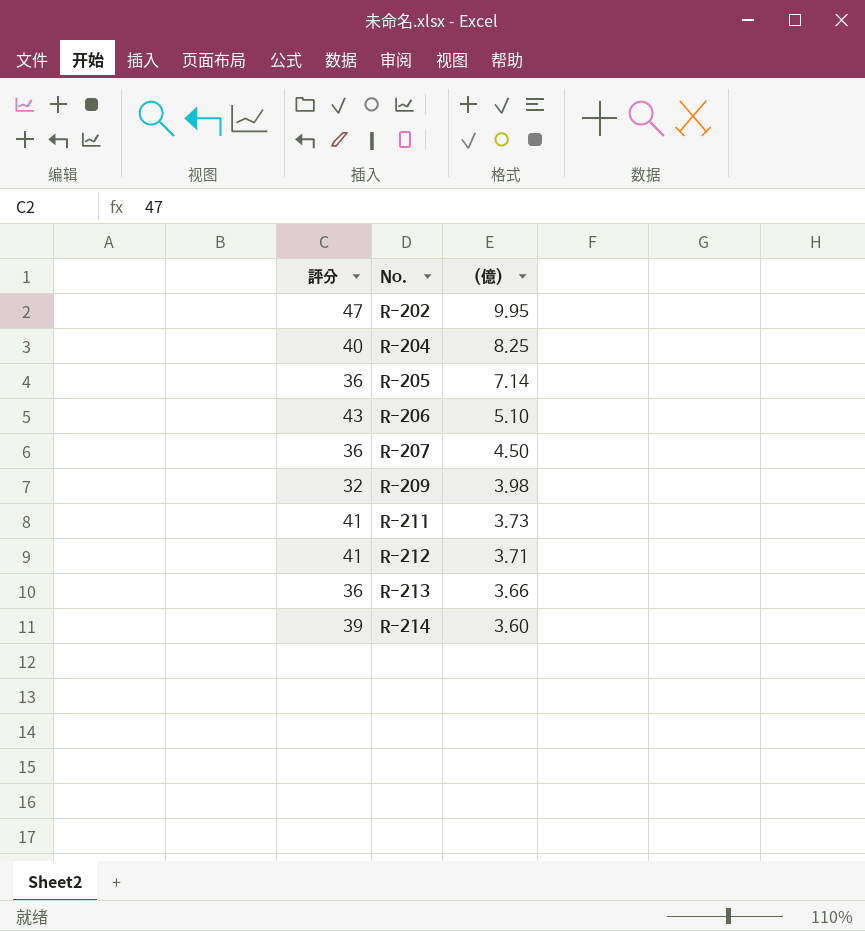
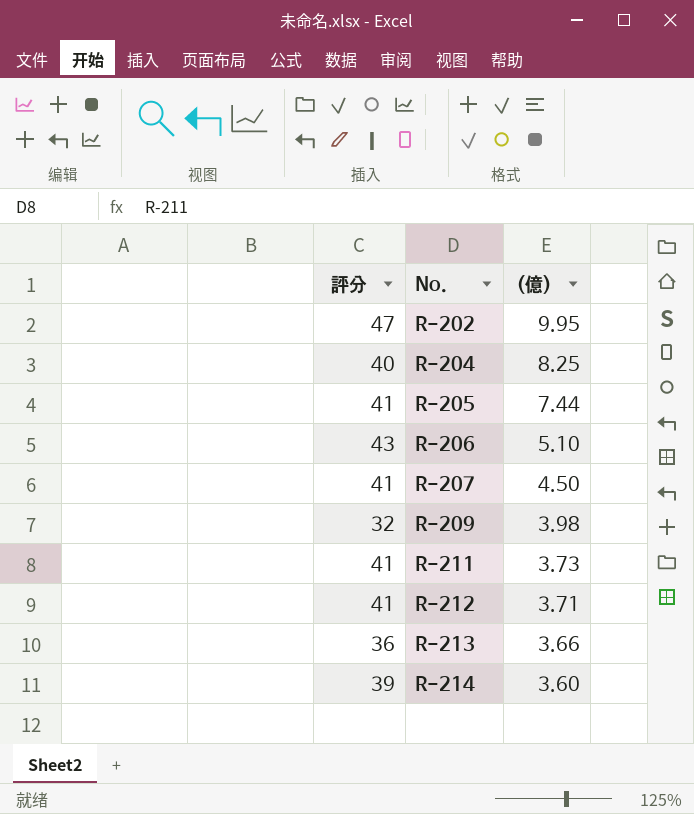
R-205 | 評分: 36 -> 41
R-205 | (億): 7.14 -> 7.44
R-207 | 評分: 36 -> 41

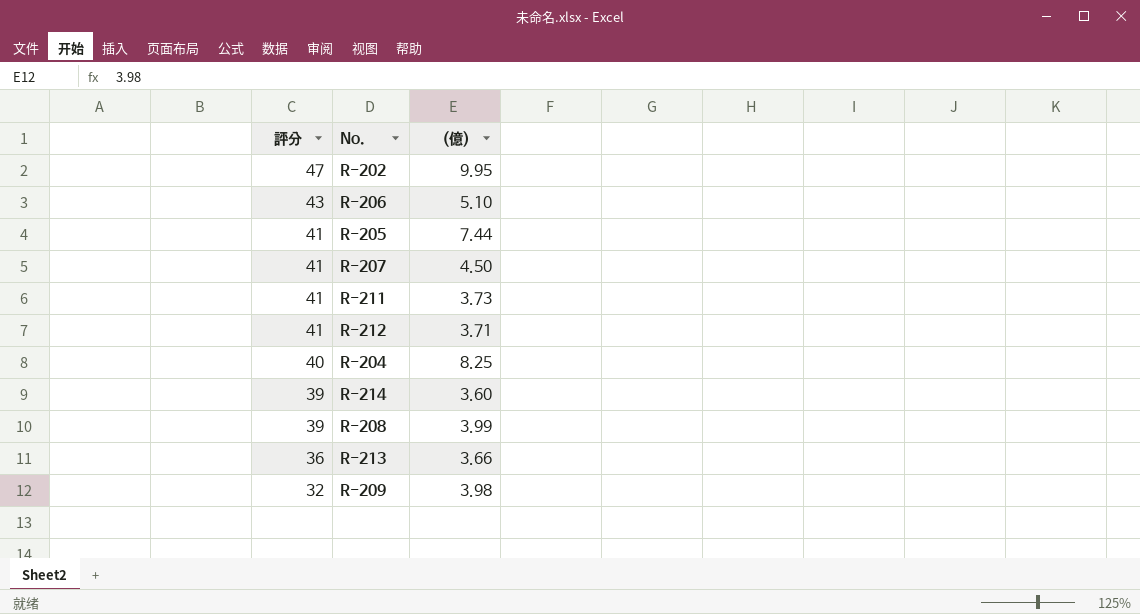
row order: No. ascending -> 評分 descending
row R-208: none -> 39 | 3.99

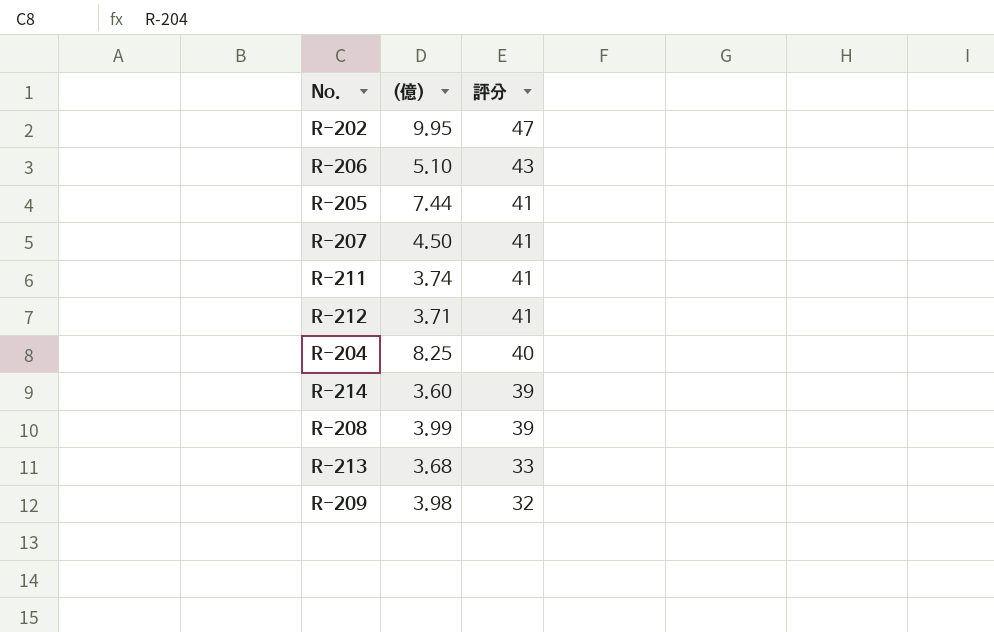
column 評分 | position: 1 -> 3
R-211 | (億): 3.73 -> 3.74
R-213 | (億): 3.66 -> 3.68
R-213 | 評分: 36 -> 33

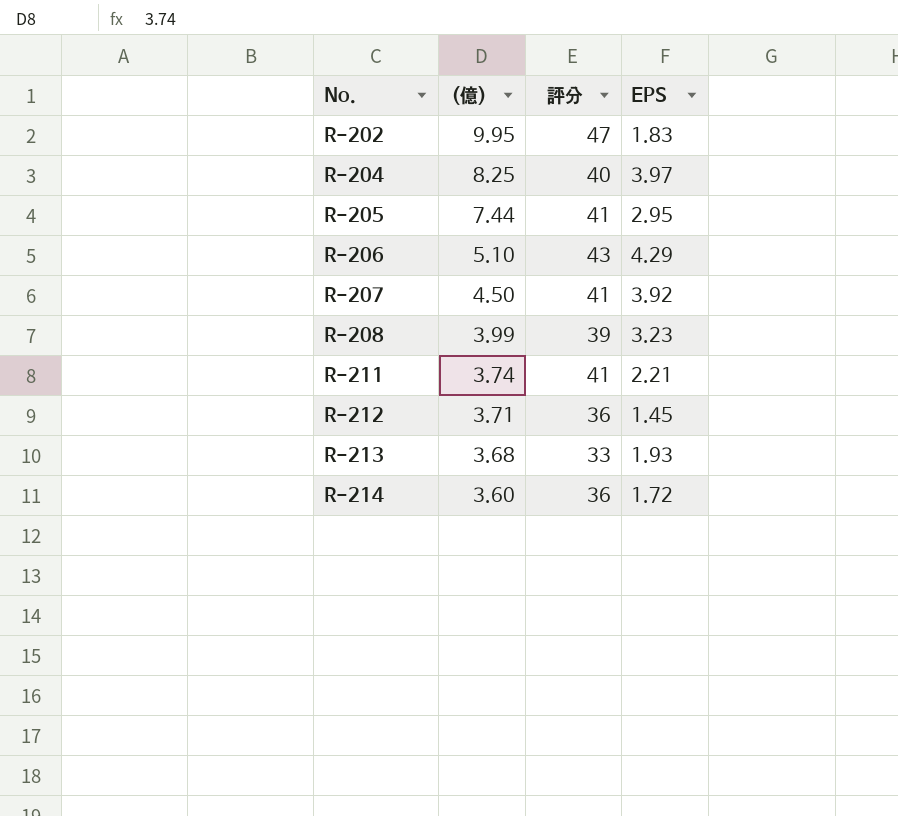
row order: 評分 descending -> No. ascending
column EPS | position: none -> 4
row R-209: 3.98 | 32 -> none
R-212 | 評分: 41 -> 36
R-214 | 評分: 39 -> 36

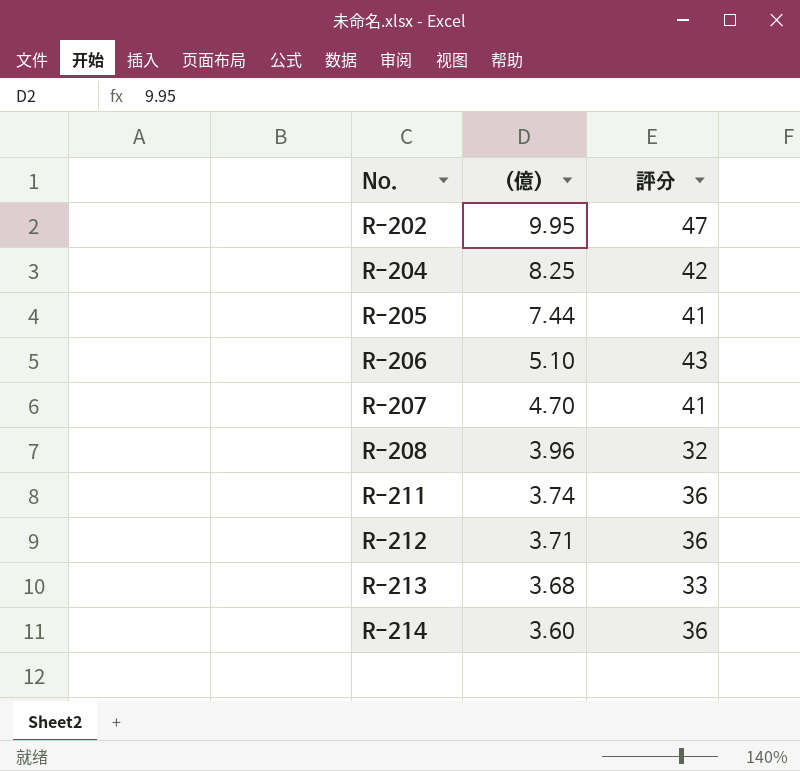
column EPS | position: 4 -> none
R-204 | 評分: 40 -> 42
R-207 | (億): 4.50 -> 4.70
R-208 | (億): 3.99 -> 3.96
R-208 | 評分: 39 -> 32
R-211 | 評分: 41 -> 36

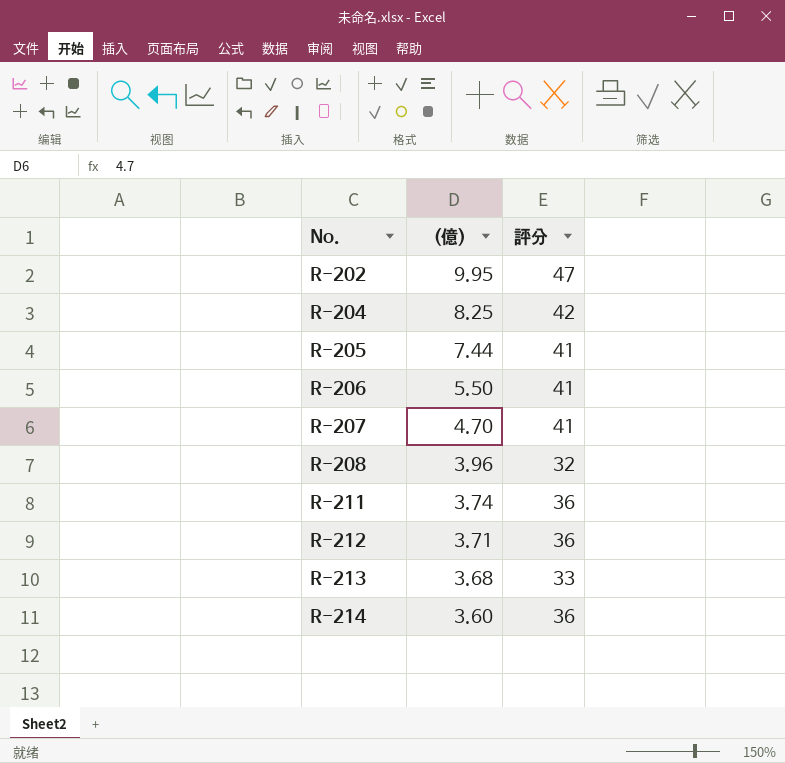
R-206 | (億): 5.10 -> 5.50
R-206 | 評分: 43 -> 41

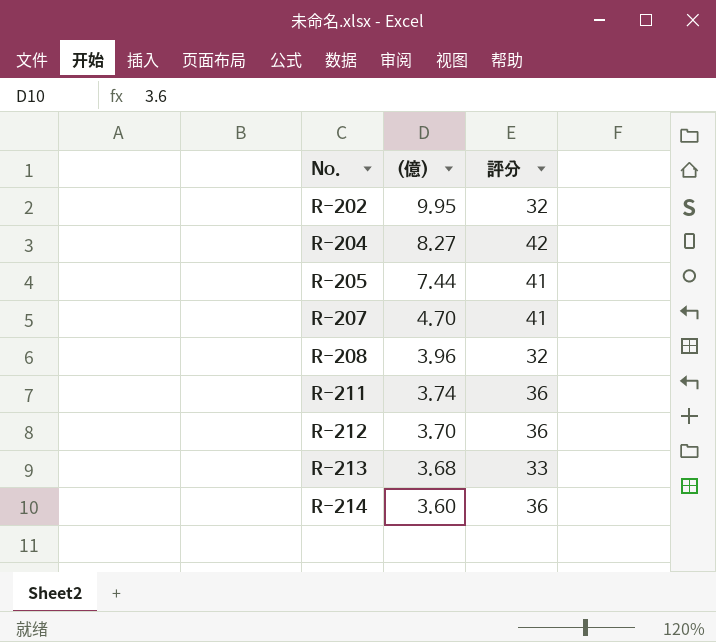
row R-206: 5.50 | 41 -> none
R-202 | 評分: 47 -> 32
R-204 | (億): 8.25 -> 8.27
R-212 | (億): 3.71 -> 3.70

